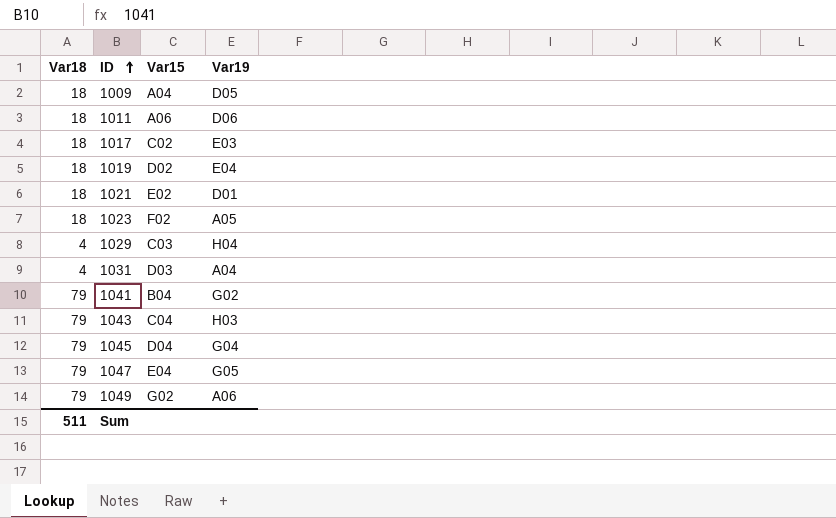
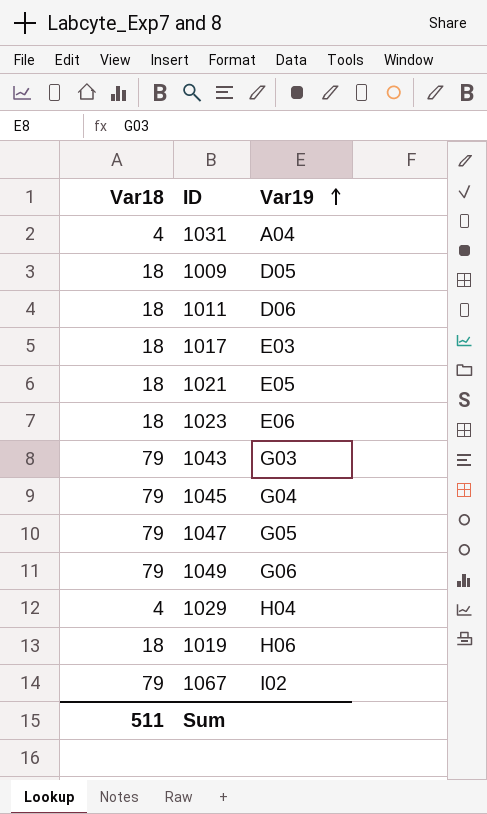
row order: ID ascending -> Var19 ascending
column Var15 | position: 3 -> none
row 1041: 79 | B04 | G02 -> none
1021 | Var19: D01 -> E05
1023 | Var19: A05 -> E06
1043 | Var19: H03 -> G03
1049 | Var19: A06 -> G06
1019 | Var19: E04 -> H06
row 1067: none -> 79 | I02

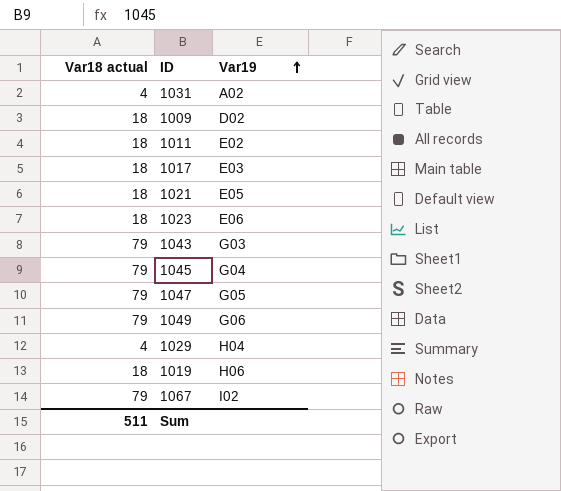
column name: Var18 -> Var18 actual
1031 | Var19: A04 -> A02
1009 | Var19: D05 -> D02
1011 | Var19: D06 -> E02

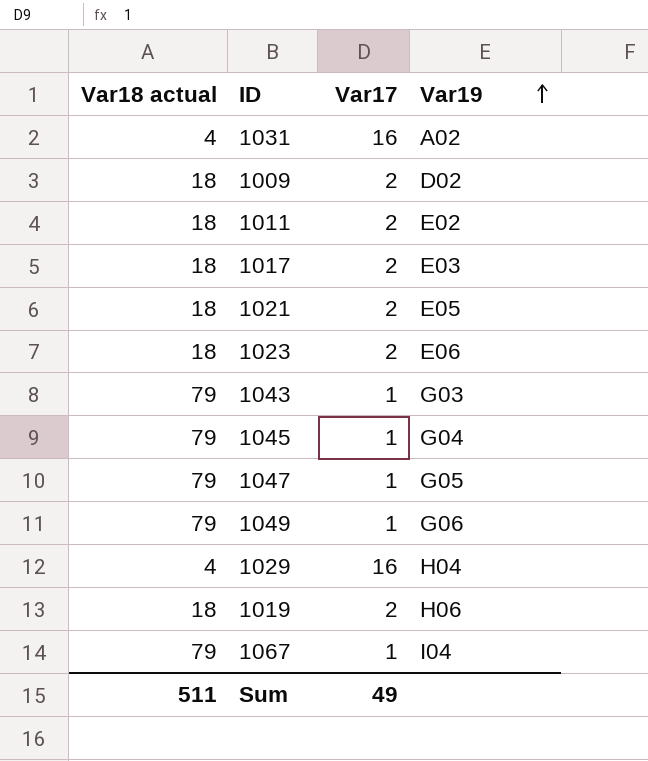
column Var17 | position: none -> 3
1067 | Var19: I02 -> I04

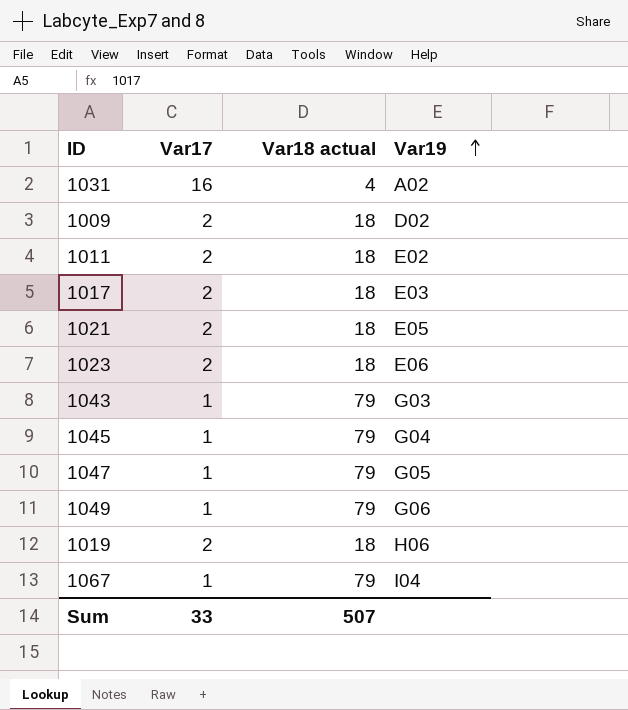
column Var18 actual | position: 1 -> 3
row 1029: 4 | 16 | H04 -> none
Sum | Var17: 49 -> 33
Sum | Var18 actual: 511 -> 507

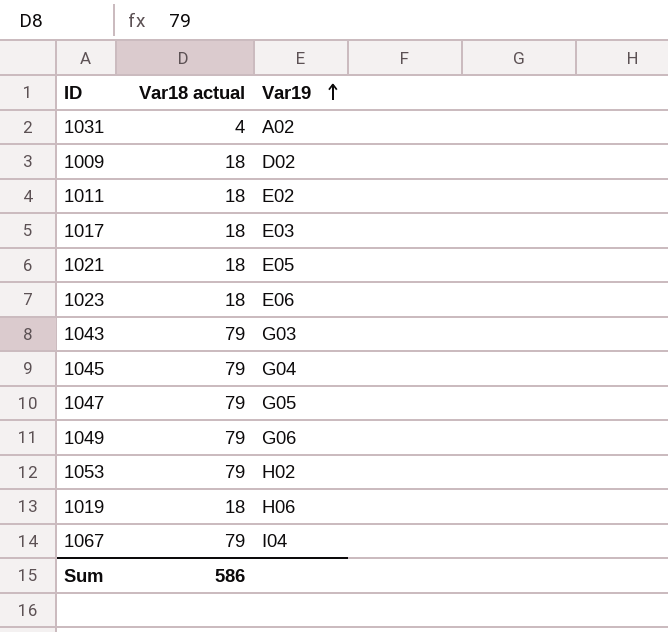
column Var17 | position: 2 -> none
row 1053: none -> 79 | H02
Sum | Var18 actual: 507 -> 586

